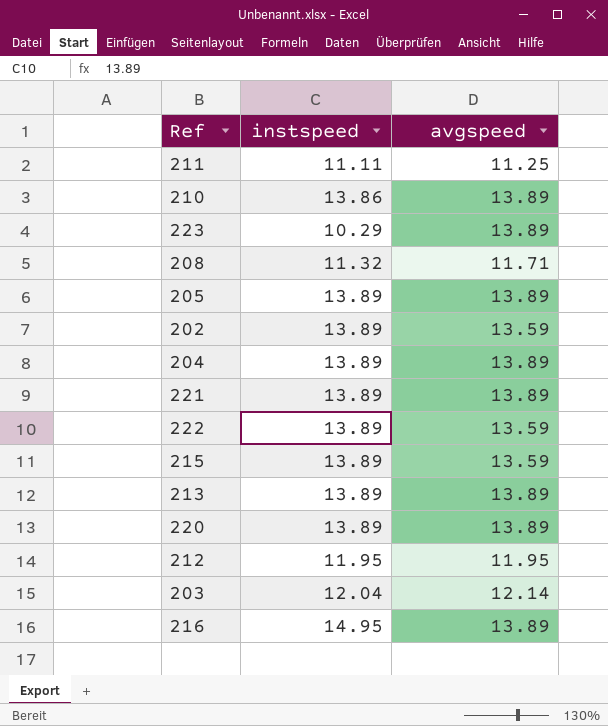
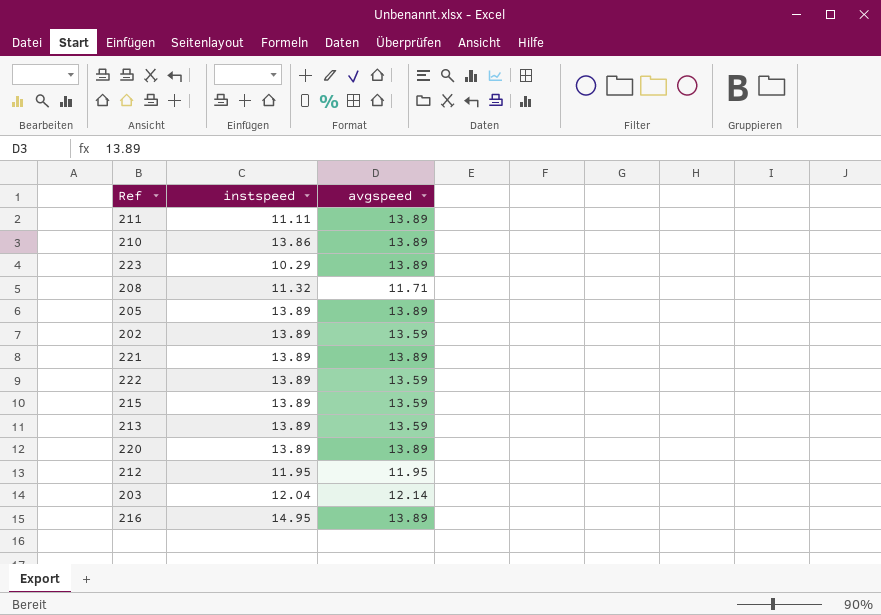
row 204: 13.89 | 13.89 -> none
211 | avgspeed: 11.25 -> 13.89
213 | avgspeed: 13.89 -> 13.59

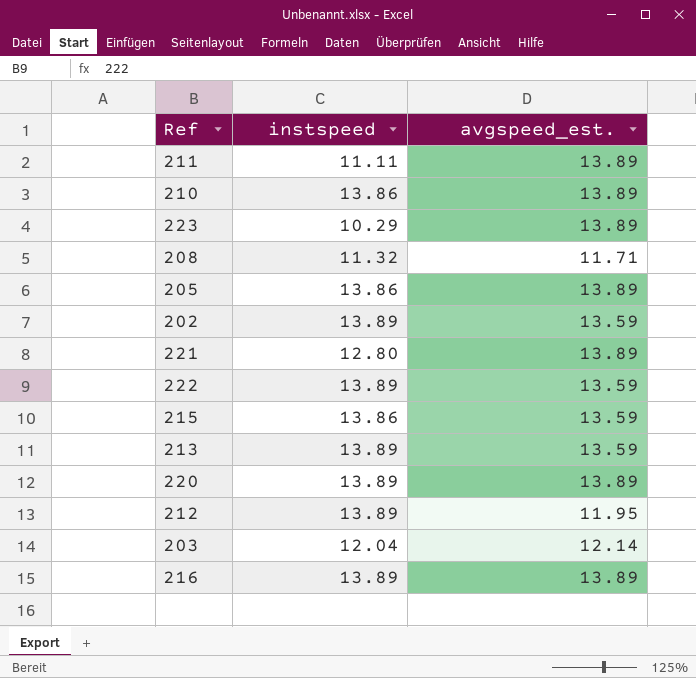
column name: avgspeed -> avgspeed_est.
205 | instspeed: 13.89 -> 13.86
221 | instspeed: 13.89 -> 12.80
215 | instspeed: 13.89 -> 13.86
212 | instspeed: 11.95 -> 13.89
216 | instspeed: 14.95 -> 13.89

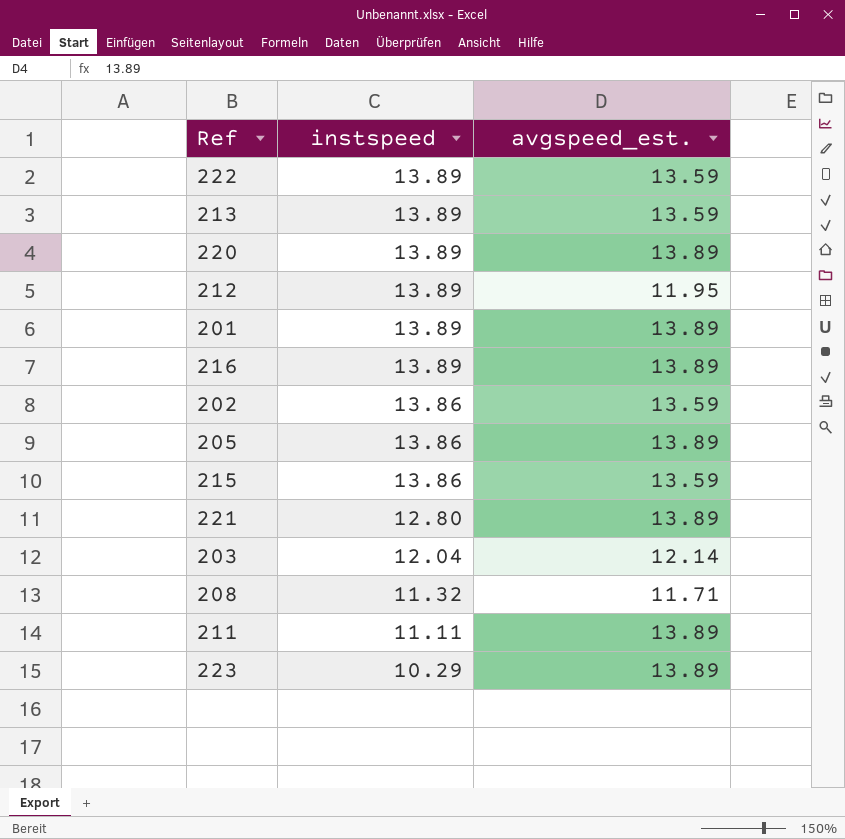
row order: none -> instspeed descending
row 210: 13.86 | 13.89 -> none
row 201: none -> 13.89 | 13.89
202 | instspeed: 13.89 -> 13.86

